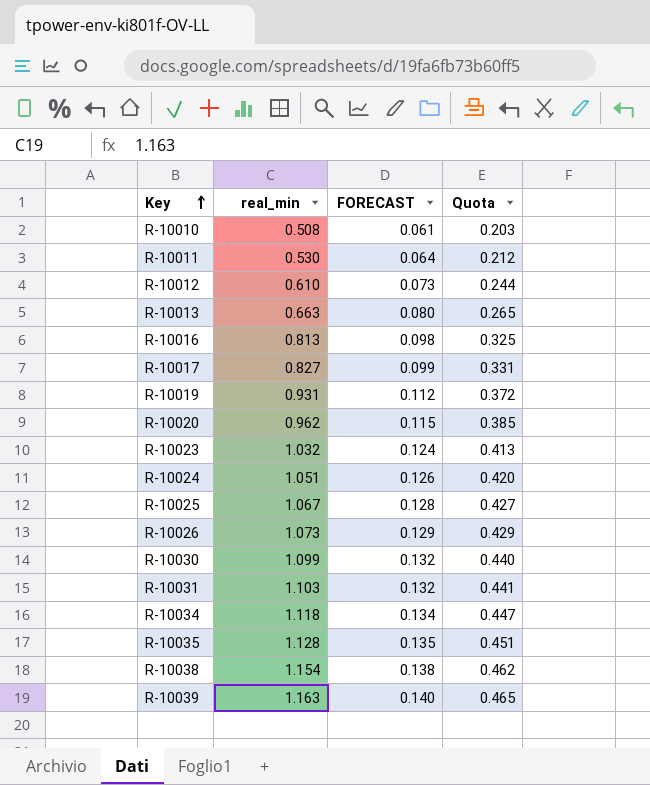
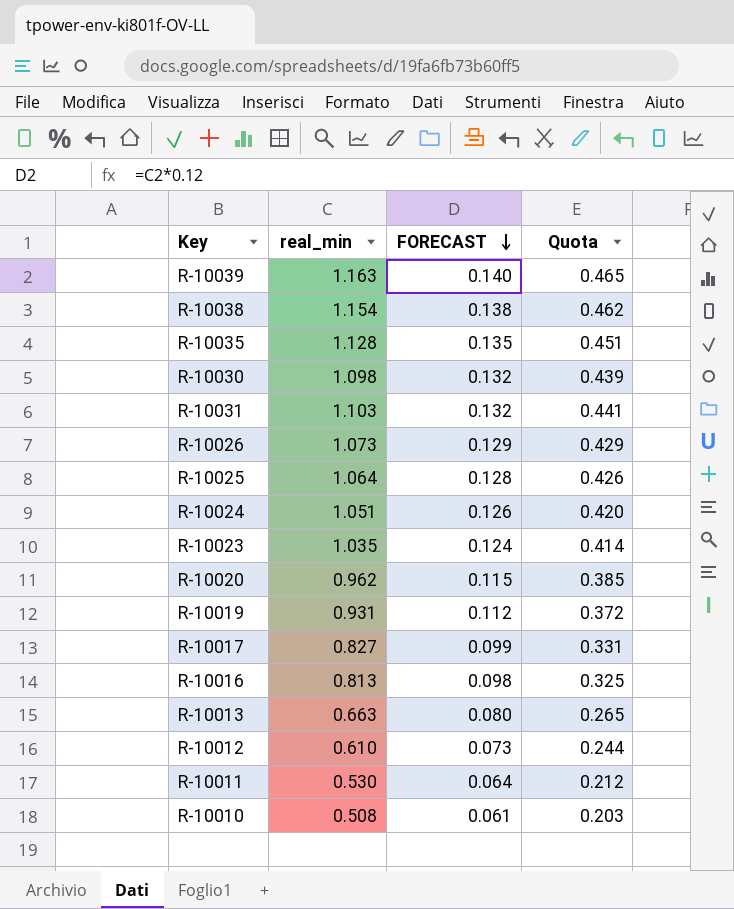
row order: Key ascending -> FORECAST descending
row R-10034: 1.118 | 0.134 | 0.447 -> none
R-10030 | real_min: 1.099 -> 1.098
R-10030 | Quota: 0.440 -> 0.439
R-10025 | real_min: 1.067 -> 1.064
R-10025 | Quota: 0.427 -> 0.426
R-10023 | real_min: 1.032 -> 1.035
R-10023 | Quota: 0.413 -> 0.414

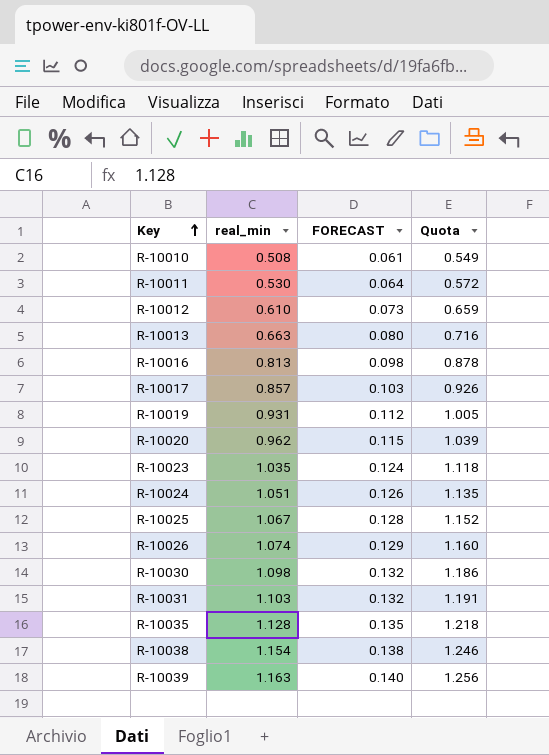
row order: FORECAST descending -> Key ascending
column Quota | formula: [real_min] * 0.4 -> [real_min] * 1.08
R-10017 | real_min: 0.827 -> 0.857
R-10017 | FORECAST: 0.099 -> 0.103
R-10025 | real_min: 1.064 -> 1.067
R-10026 | real_min: 1.073 -> 1.074

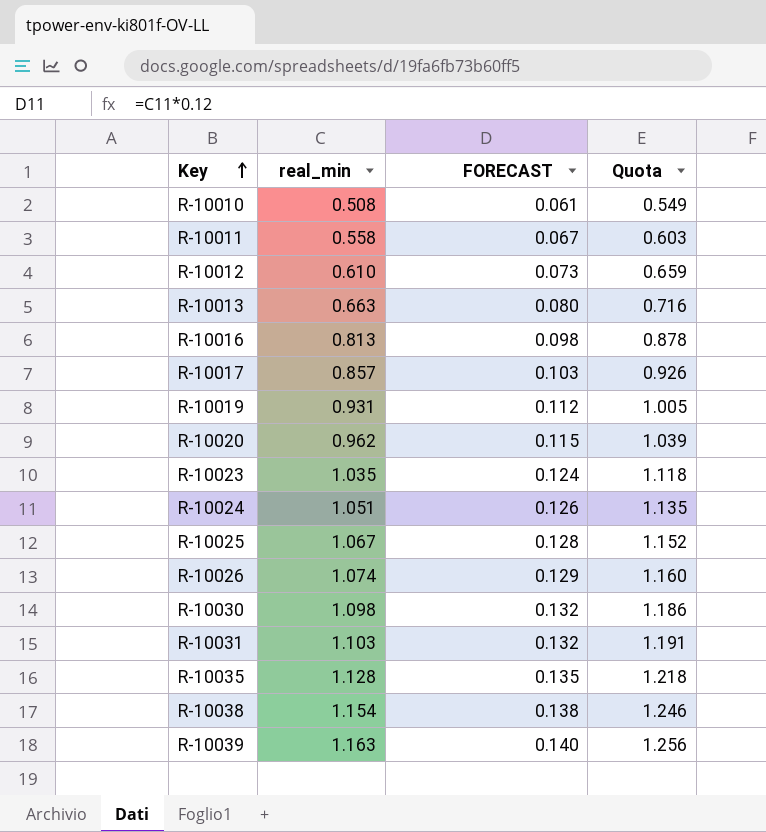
R-10011 | real_min: 0.530 -> 0.558
R-10011 | FORECAST: 0.064 -> 0.067
R-10011 | Quota: 0.572 -> 0.603

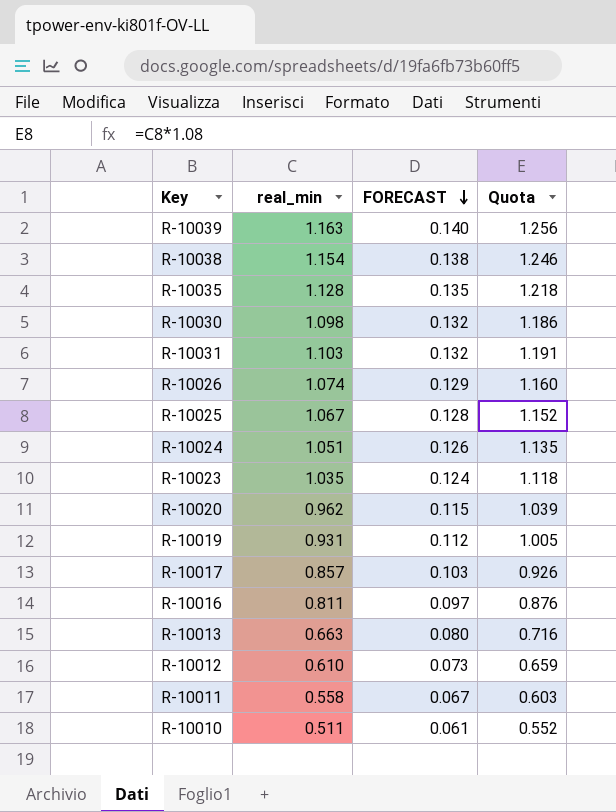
row order: Key ascending -> FORECAST descending
R-10016 | real_min: 0.813 -> 0.811
R-10016 | FORECAST: 0.098 -> 0.097
R-10016 | Quota: 0.878 -> 0.876
R-10010 | real_min: 0.508 -> 0.511
R-10010 | Quota: 0.549 -> 0.552

